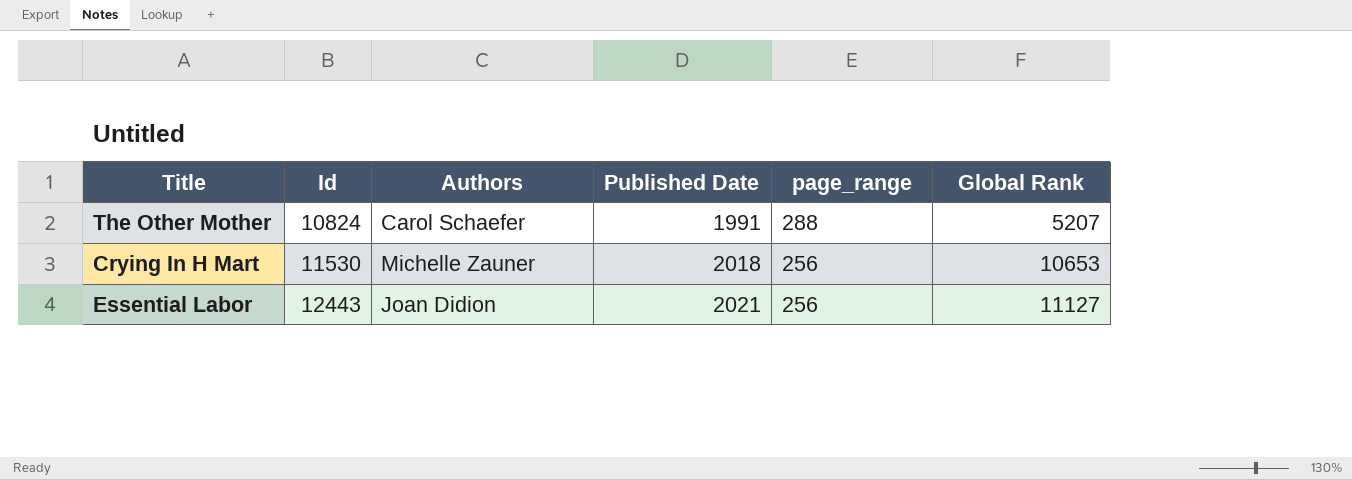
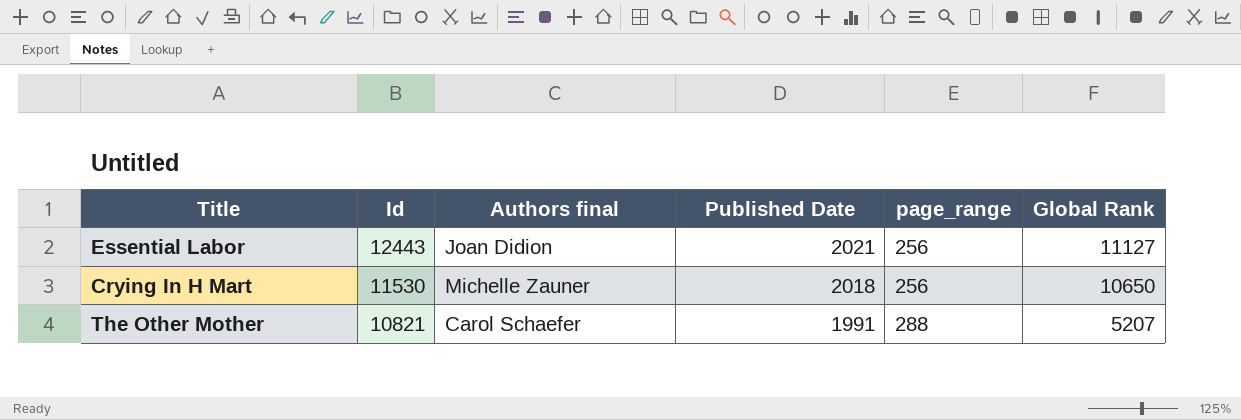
row order: Id ascending -> Id descending
column name: Authors -> Authors final
Crying In H Mart | Global Rank: 10653 -> 10650
The Other Mother | Id: 10824 -> 10821

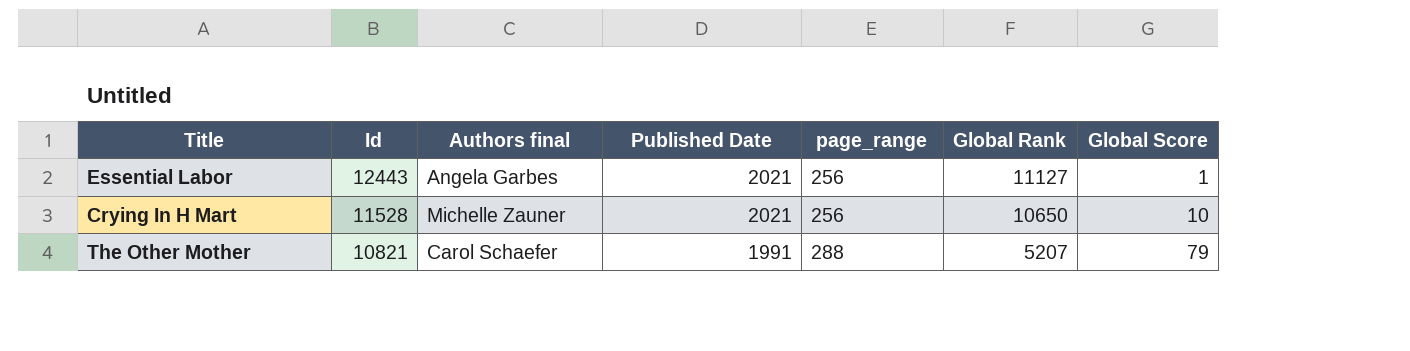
column Global Score | position: none -> 7
Essential Labor | Authors final: Joan Didion -> Angela Garbes
Crying In H Mart | Id: 11530 -> 11528
Crying In H Mart | Published Date: 2018 -> 2021

